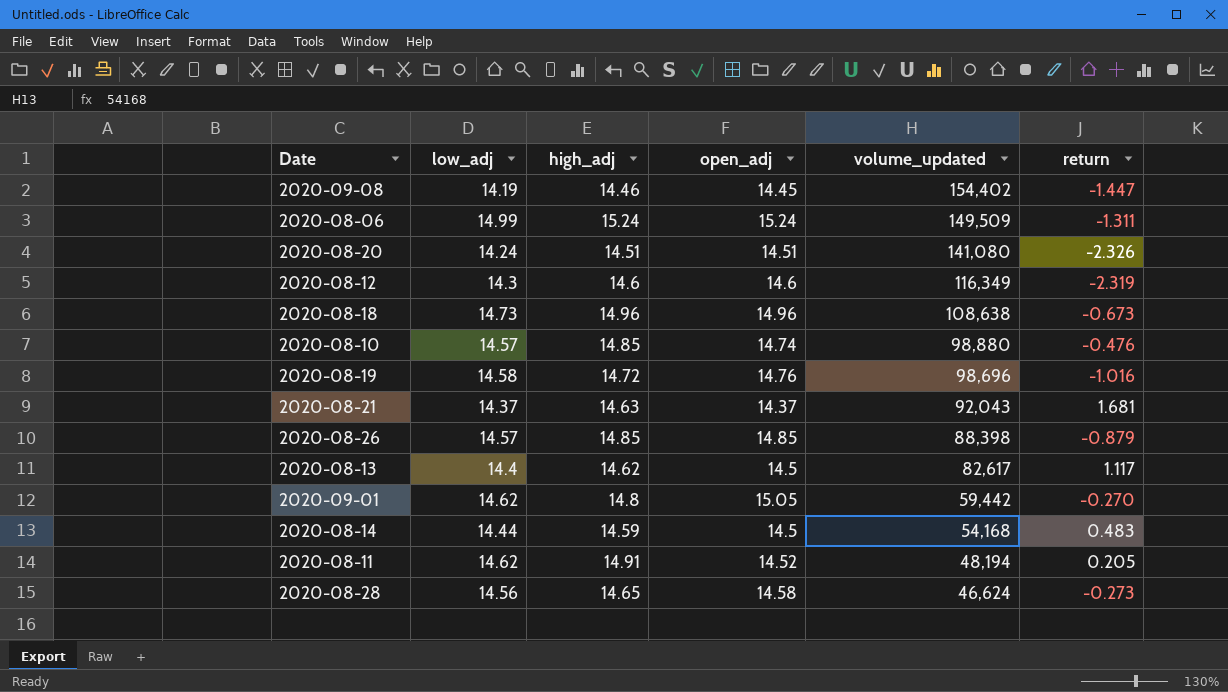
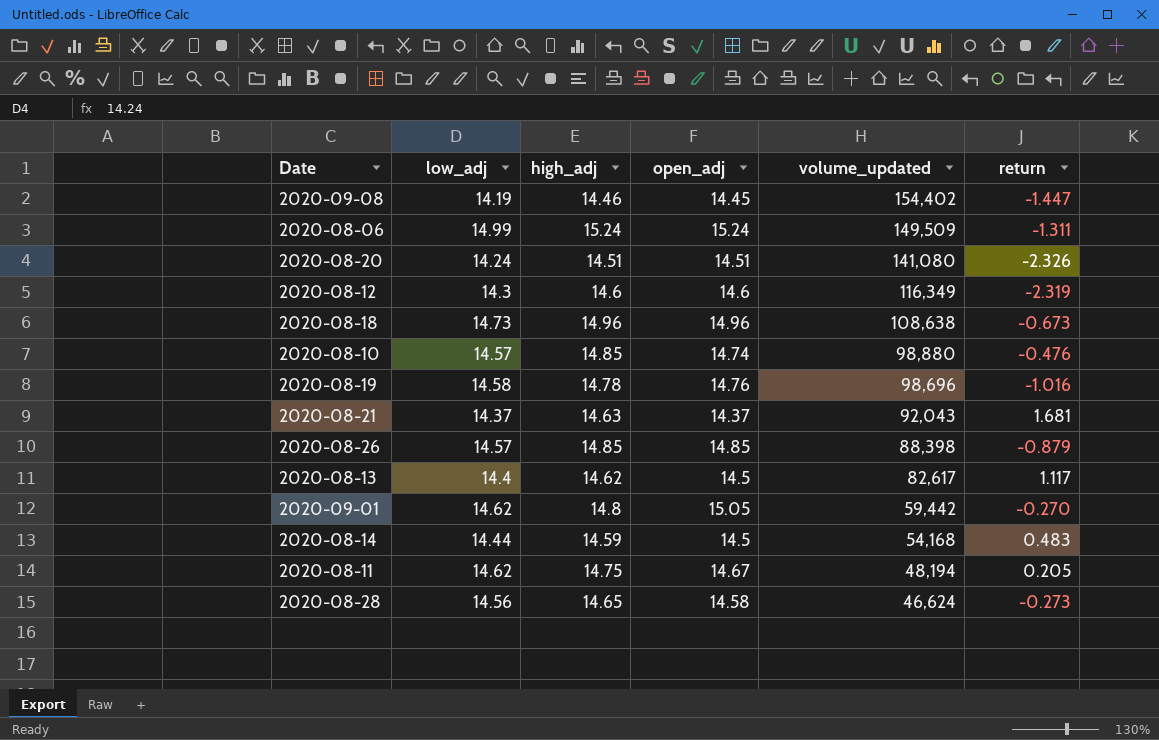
2020-08-19 | high_adj: 14.72 -> 14.78
2020-08-11 | high_adj: 14.91 -> 14.75
2020-08-11 | open_adj: 14.52 -> 14.67

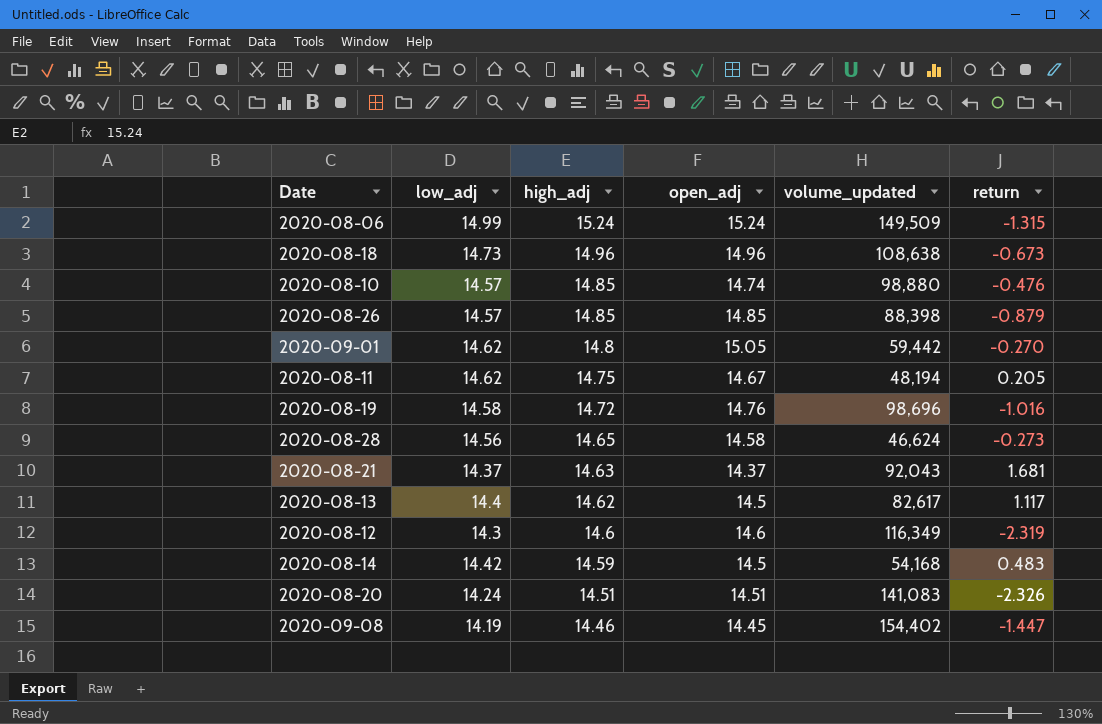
row order: volume_updated descending -> high_adj descending
2020-08-06 | return: -1.311 -> -1.315
2020-08-19 | high_adj: 14.78 -> 14.72
2020-08-14 | low_adj: 14.44 -> 14.42
2020-08-20 | volume_updated: 141,080 -> 141,083

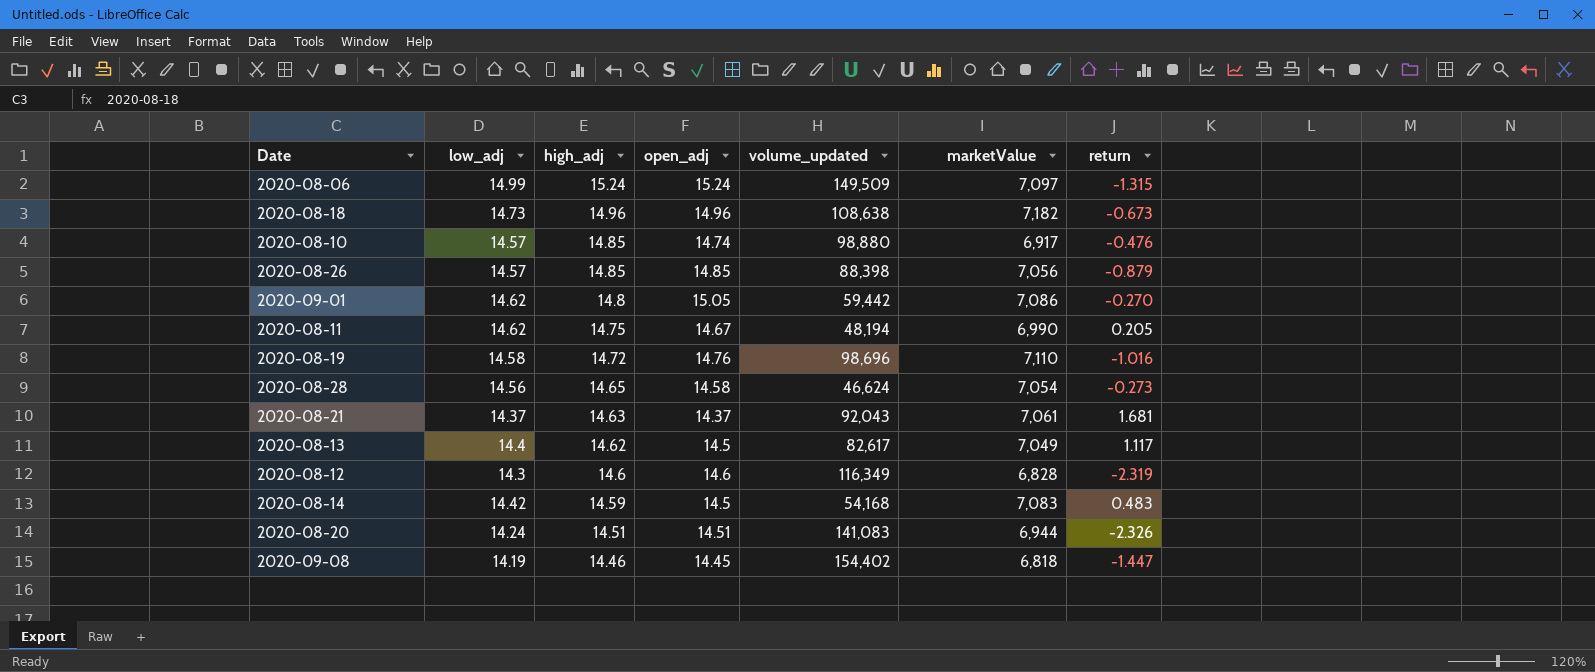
column marketValue | position: none -> 6

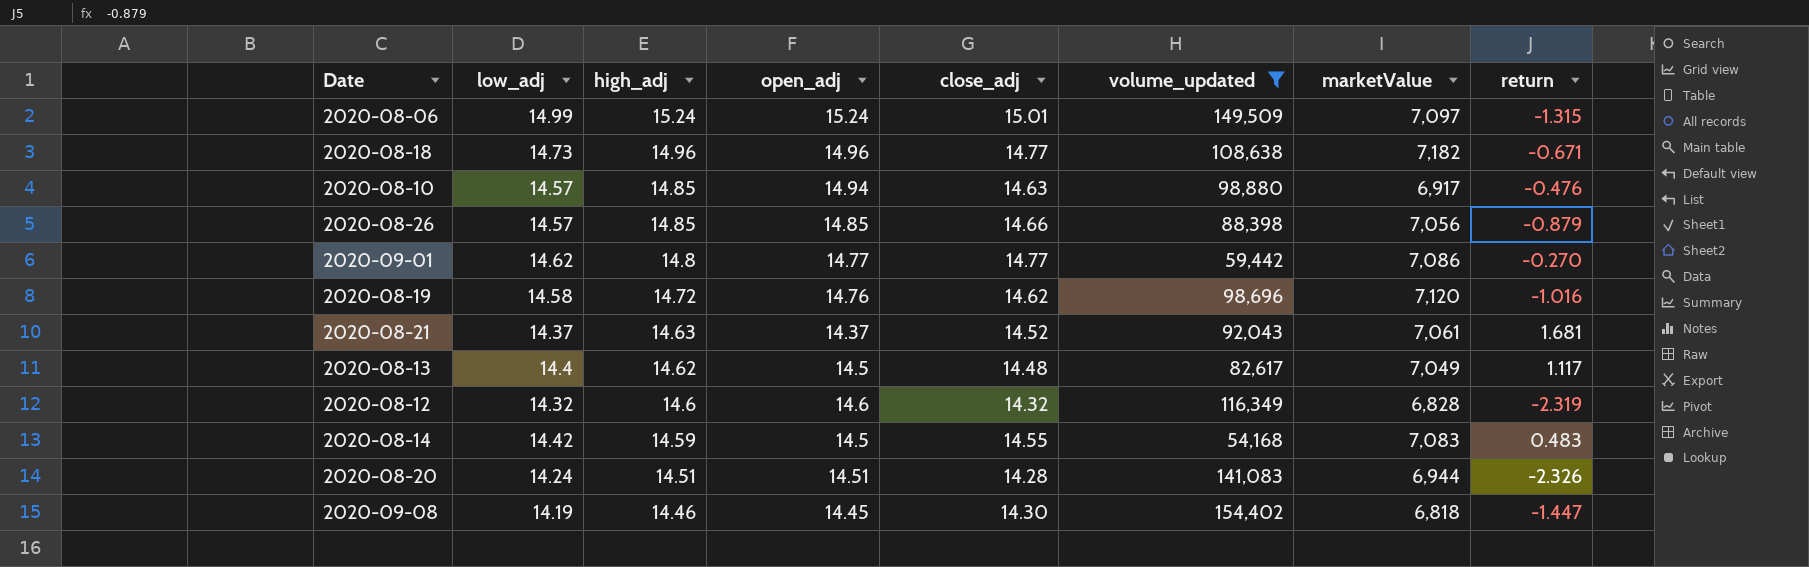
filter: none -> volume_updated >= 54,168
column close_adj | position: none -> 5
2020-08-18 | return: -0.673 -> -0.671
2020-08-10 | open_adj: 14.74 -> 14.94
2020-09-01 | open_adj: 15.05 -> 14.77
2020-08-19 | marketValue: 7,110 -> 7,120
2020-08-12 | low_adj: 14.3 -> 14.32

